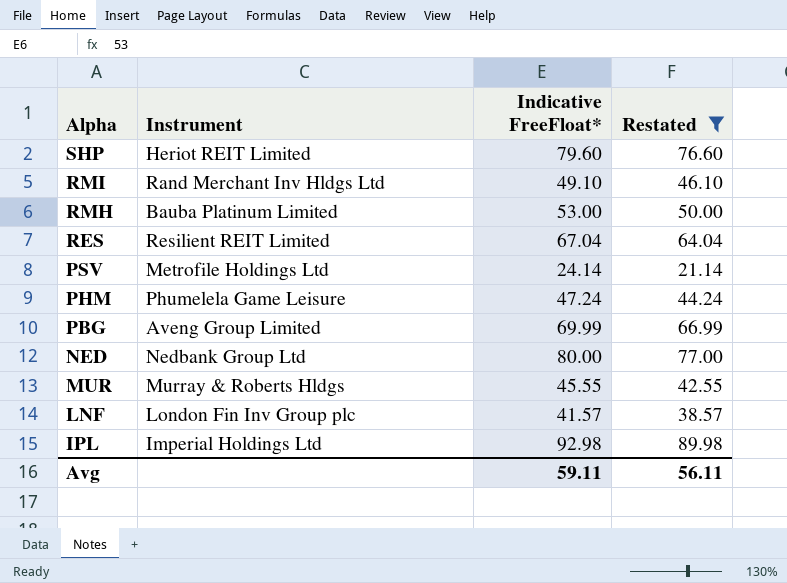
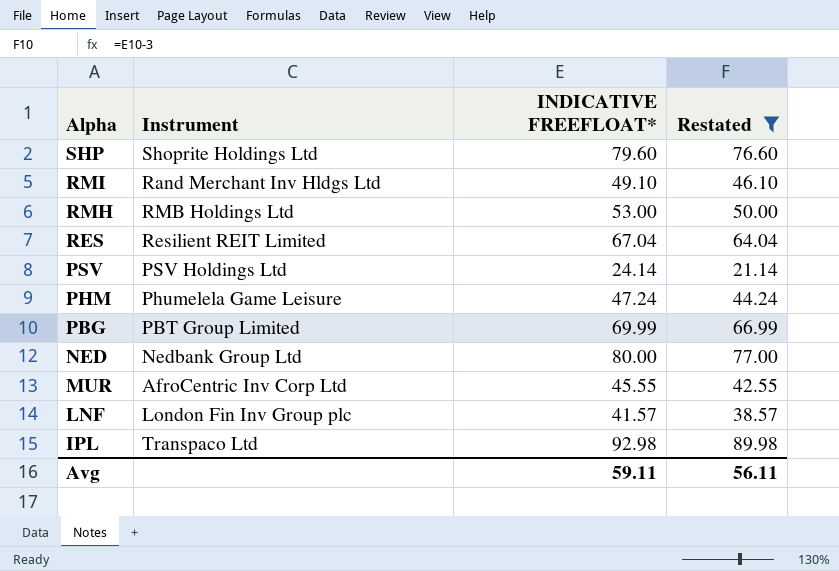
column name: Indicative FreeFloat* -> INDICATIVE FREEFLOAT*
SHP | Instrument: Heriot REIT Limited -> Shoprite Holdings Ltd
RMH | Instrument: Bauba Platinum Limited -> RMB Holdings Ltd
PSV | Instrument: Metrofile Holdings Ltd -> PSV Holdings Ltd
PBG | Instrument: Aveng Group Limited -> PBT Group Limited
MUR | Instrument: Murray & Roberts Hldgs -> AfroCentric Inv Corp Ltd
IPL | Instrument: Imperial Holdings Ltd -> Transpaco Ltd

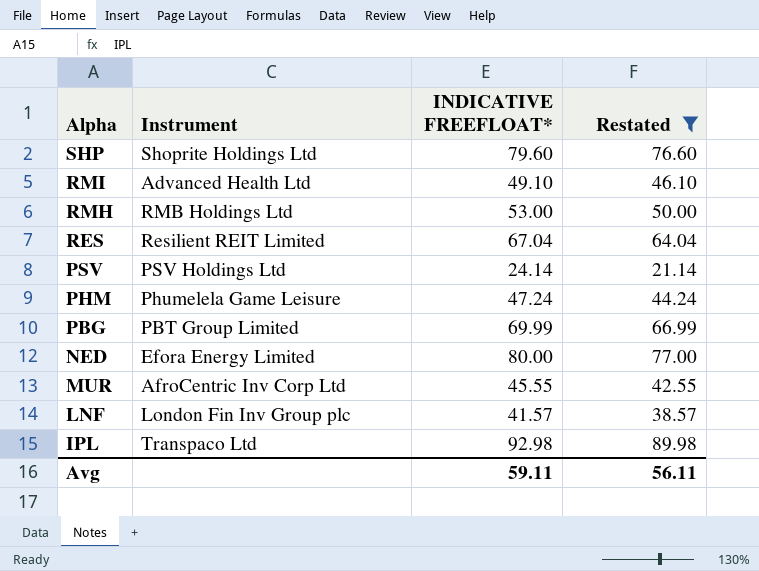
RMI | Instrument: Rand Merchant Inv Hldgs Ltd -> Advanced Health Ltd
NED | Instrument: Nedbank Group Ltd -> Efora Energy Limited

